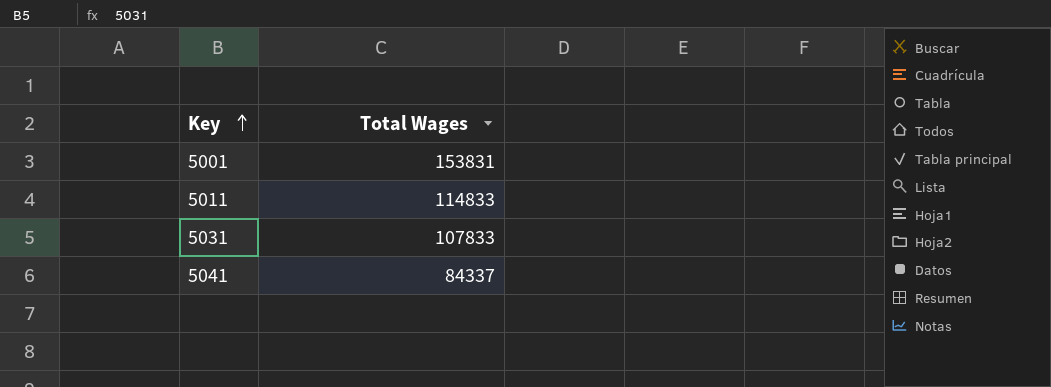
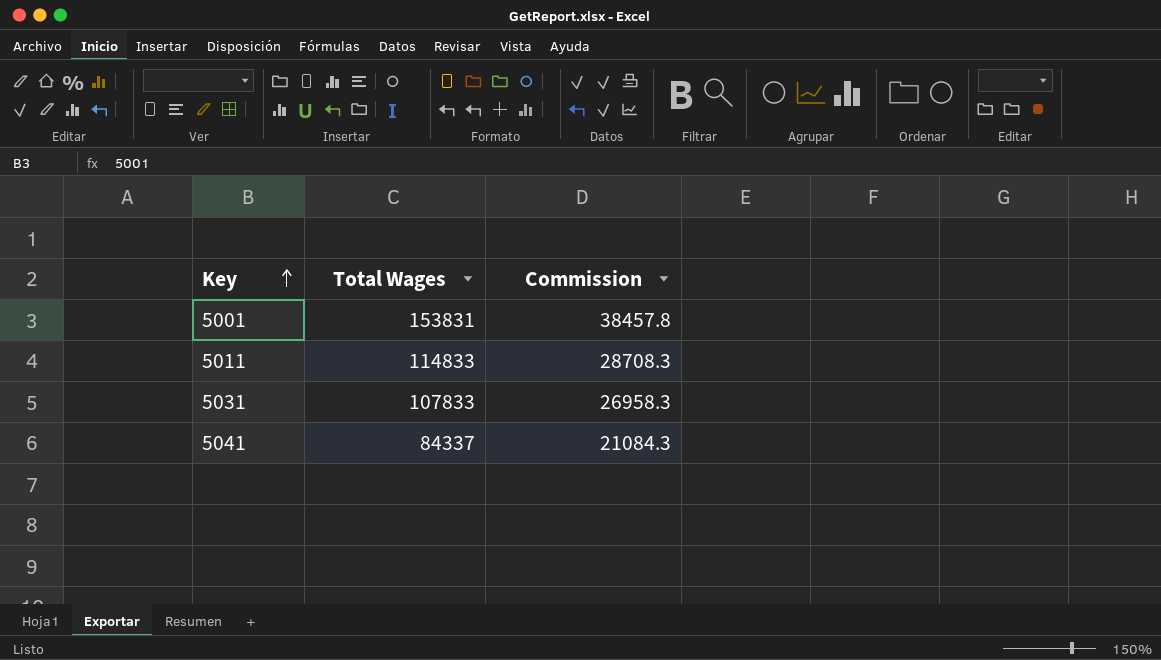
column Commission | formula: none -> [Total Wages] * 0.25

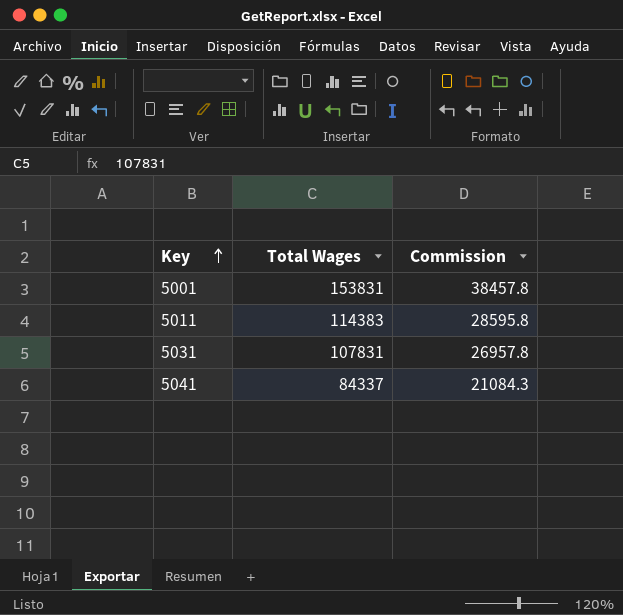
5011 | Total Wages: 114833 -> 114383
5011 | Commission: 28708.3 -> 28595.8
5031 | Total Wages: 107833 -> 107831
5031 | Commission: 26958.3 -> 26957.8

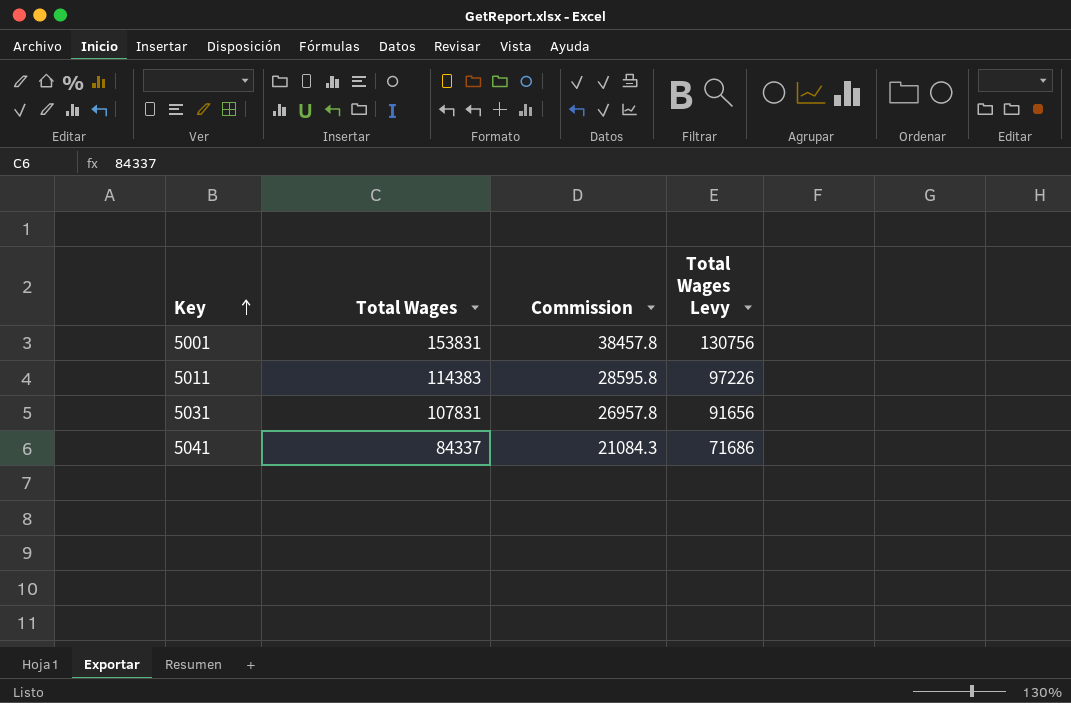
column Total Wages Levy | formula: none -> [Total Wages] * 0.85

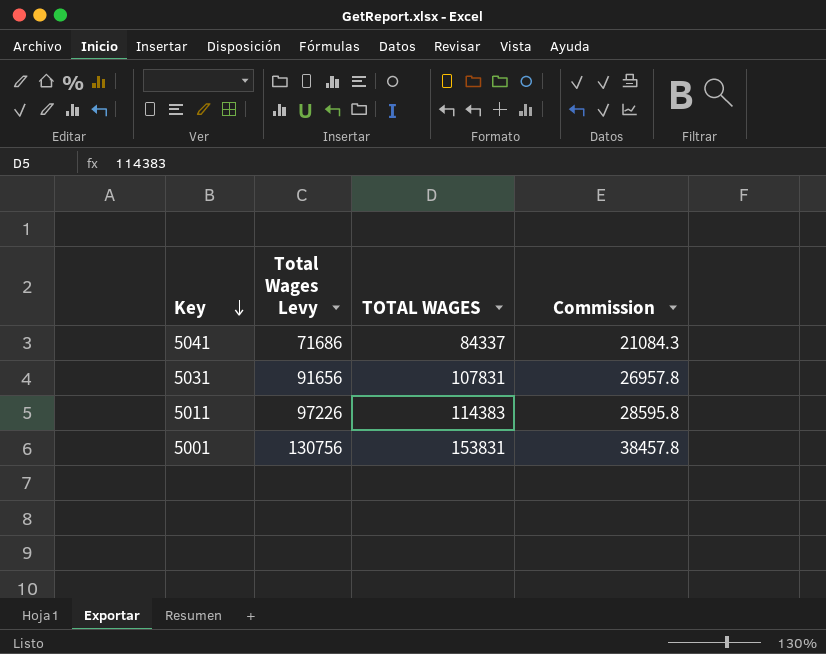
row order: Key ascending -> Key descending
column Total Wages Levy | position: 4 -> 2
column name: Total Wages -> TOTAL WAGES

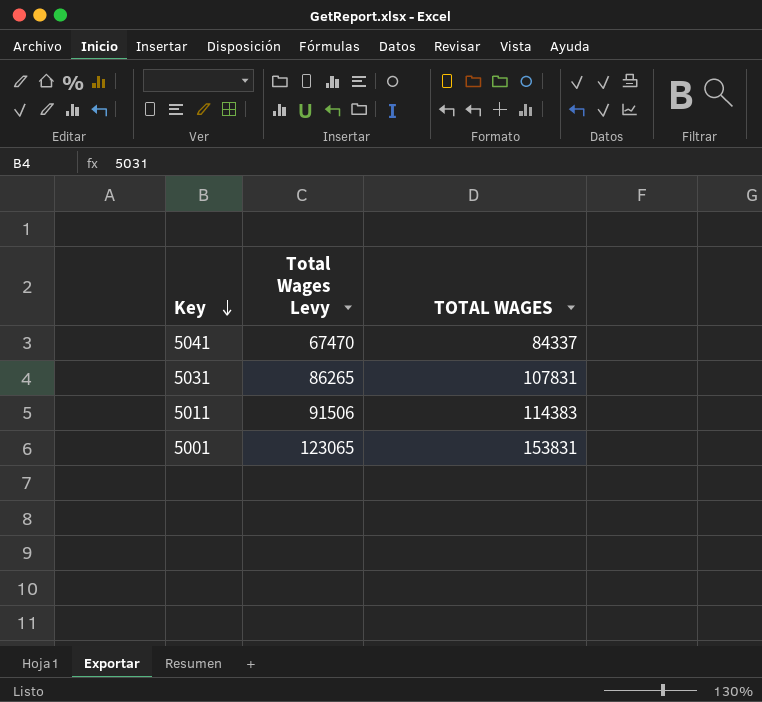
column Commission | formula: [TOTAL WAGES] * 0.25 -> none
column Total Wages Levy | formula: [TOTAL WAGES] * 0.85 -> [TOTAL WAGES] * 0.8

